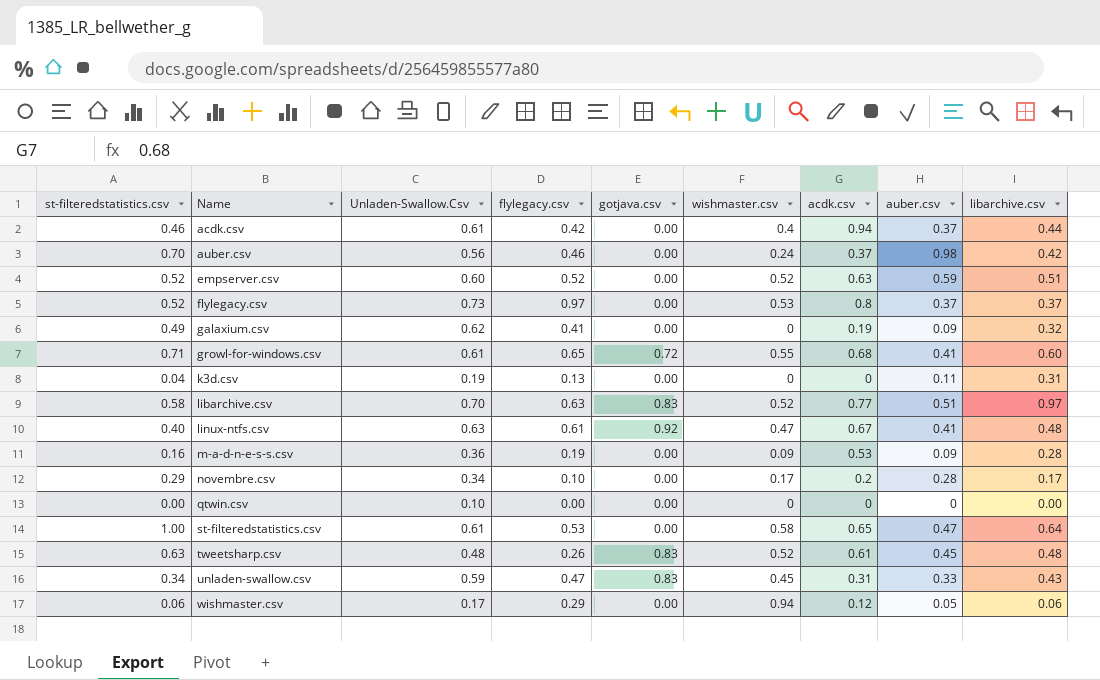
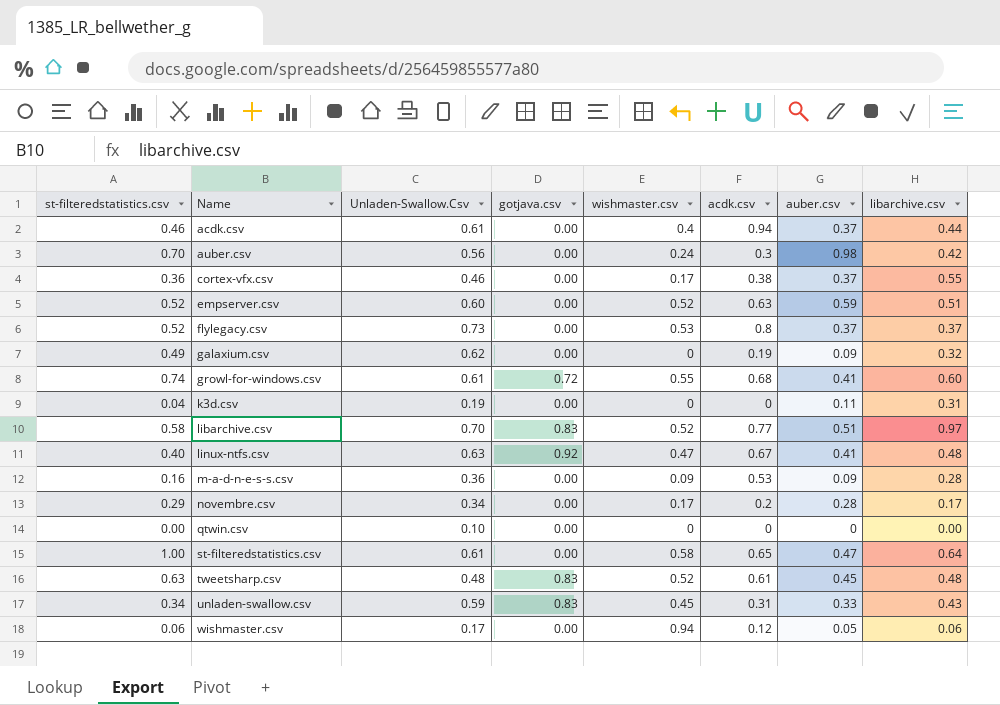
column flylegacy.csv | position: 4 -> none
auber.csv | acdk.csv: 0.37 -> 0.3
row cortex-vfx.csv: none -> 0.36 | 0.46 | 0.00 | 0.17 | 0.38 | 0.37 | 0.55
growl-for-windows.csv | st-filteredstatistics.csv: 0.71 -> 0.74

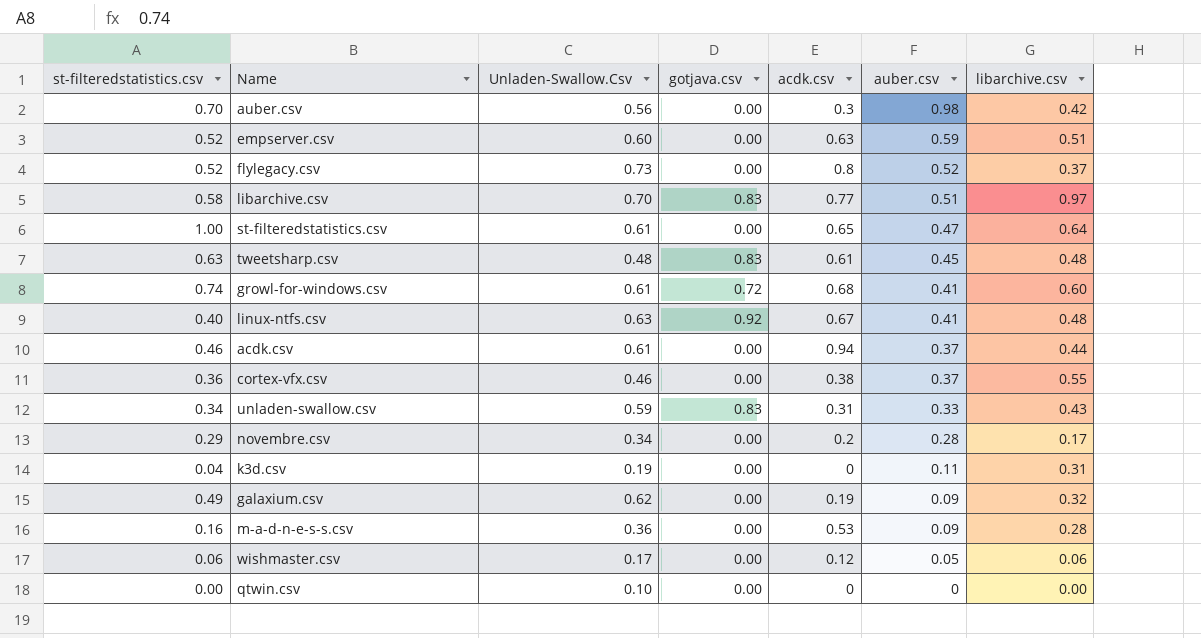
row order: Name ascending -> auber.csv descending
column wishmaster.csv | position: 5 -> none
flylegacy.csv | auber.csv: 0.37 -> 0.52

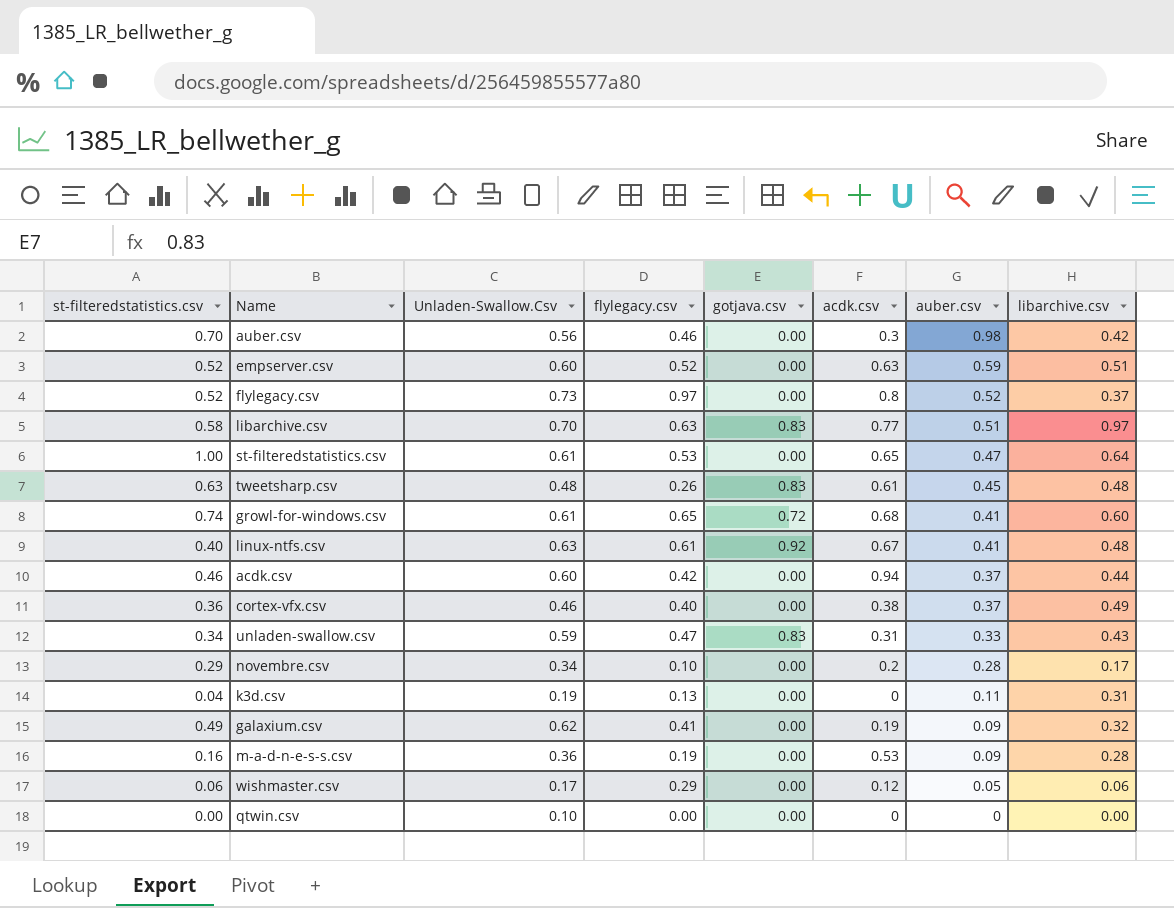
column flylegacy.csv | position: none -> 4
acdk.csv | Unladen-Swallow.Csv: 0.61 -> 0.60
cortex-vfx.csv | libarchive.csv: 0.55 -> 0.49

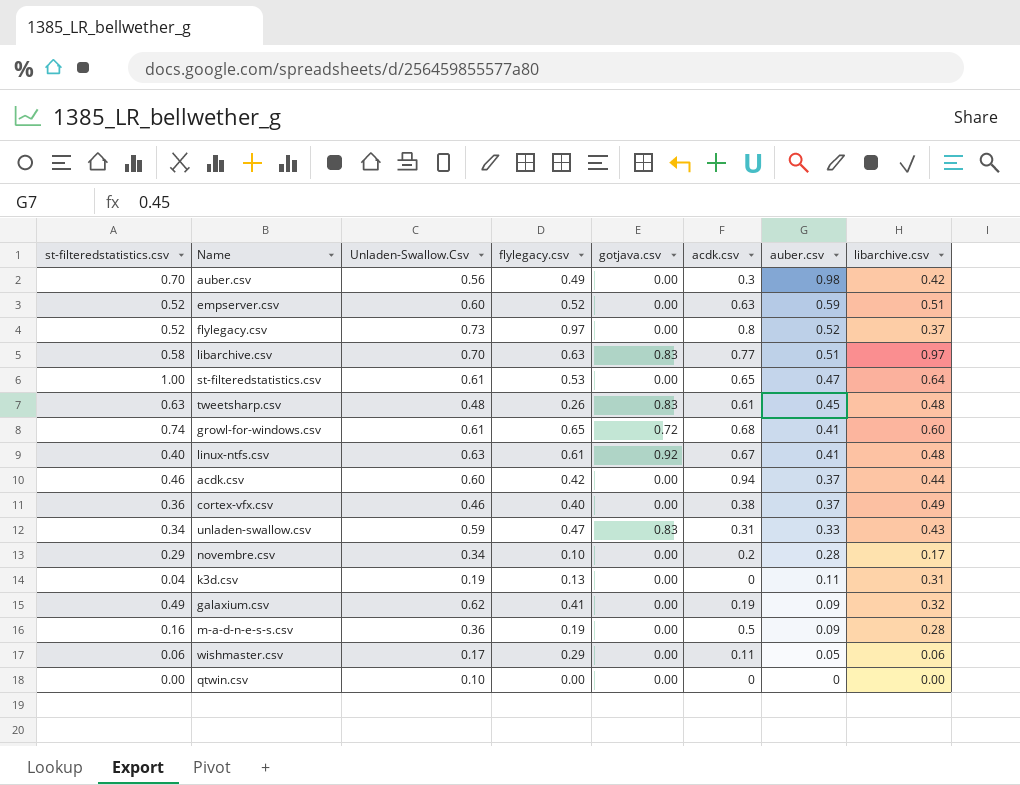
auber.csv | flylegacy.csv: 0.46 -> 0.49
m-a-d-n-e-s-s.csv | acdk.csv: 0.53 -> 0.5
wishmaster.csv | acdk.csv: 0.12 -> 0.11

